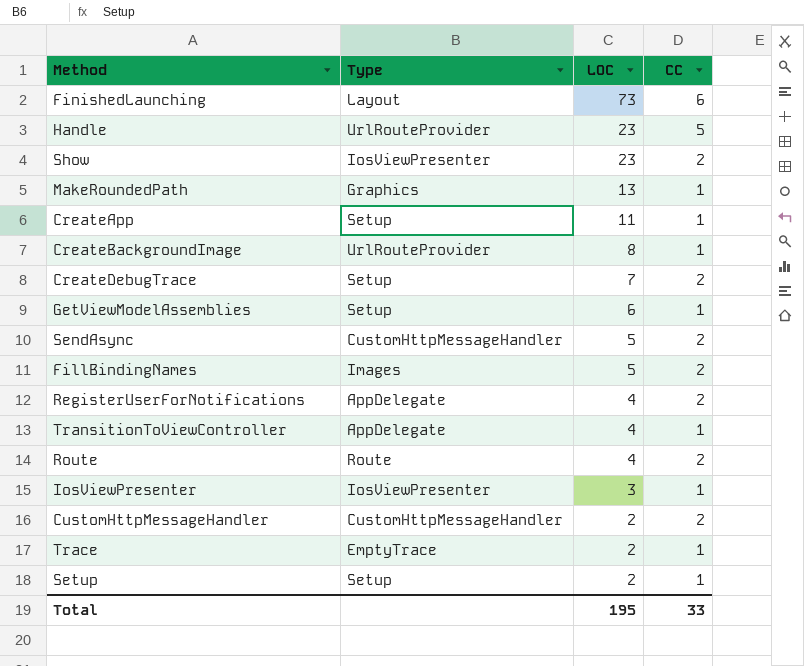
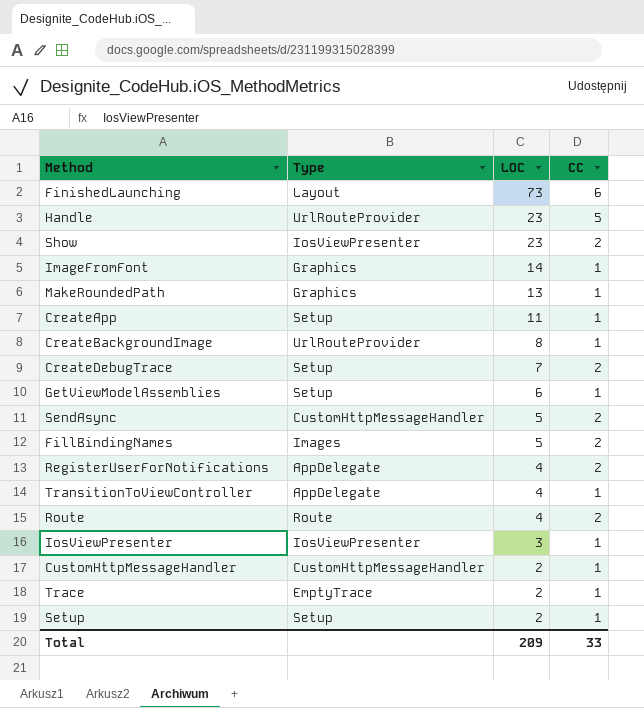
row ImageFromFont: none -> Graphics | 14 | 1
CustomHttpMessageHandler | CC: 2 -> 1
Total | LOC: 195 -> 209

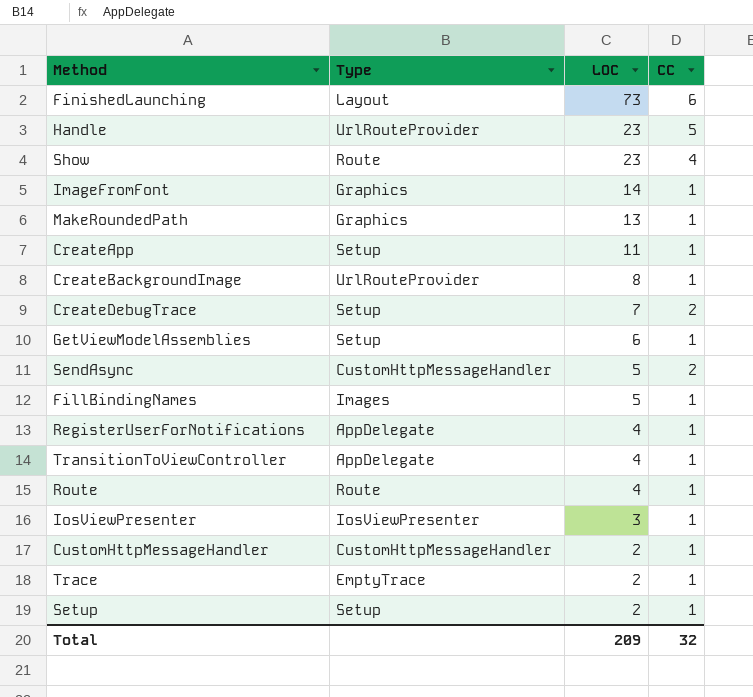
Show | Type: IosViewPresenter -> Route
Show | CC: 2 -> 4
FillBindingNames | CC: 2 -> 1
RegisterUserForNotifications | CC: 2 -> 1
Route | CC: 2 -> 1
Total | CC: 33 -> 32

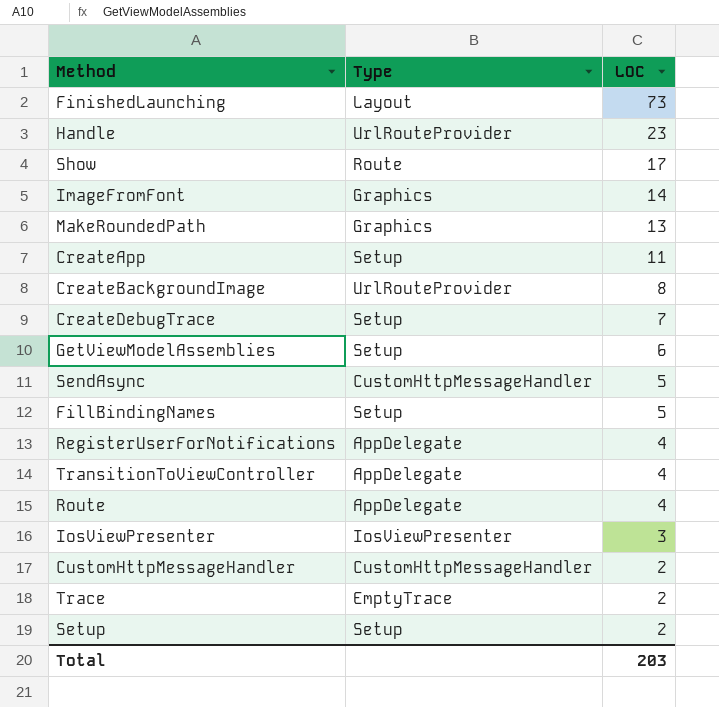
column CC | position: 4 -> none
Show | LOC: 23 -> 17
FillBindingNames | Type: Images -> Setup
Route | Type: Route -> AppDelegate
Total | LOC: 209 -> 203

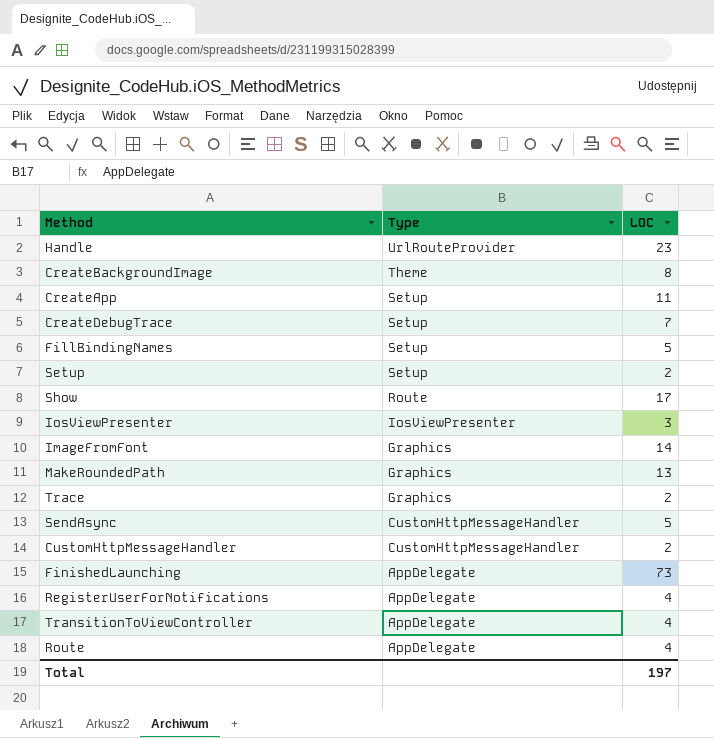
row order: LOC descending -> Type descending
row GetViewModelAssemblies: Setup | 6 -> none
CreateBackgroundImage | Type: UrlRouteProvider -> Theme
Trace | Type: EmptyTrace -> Graphics
FinishedLaunching | Type: Layout -> AppDelegate
Total | LOC: 203 -> 197

